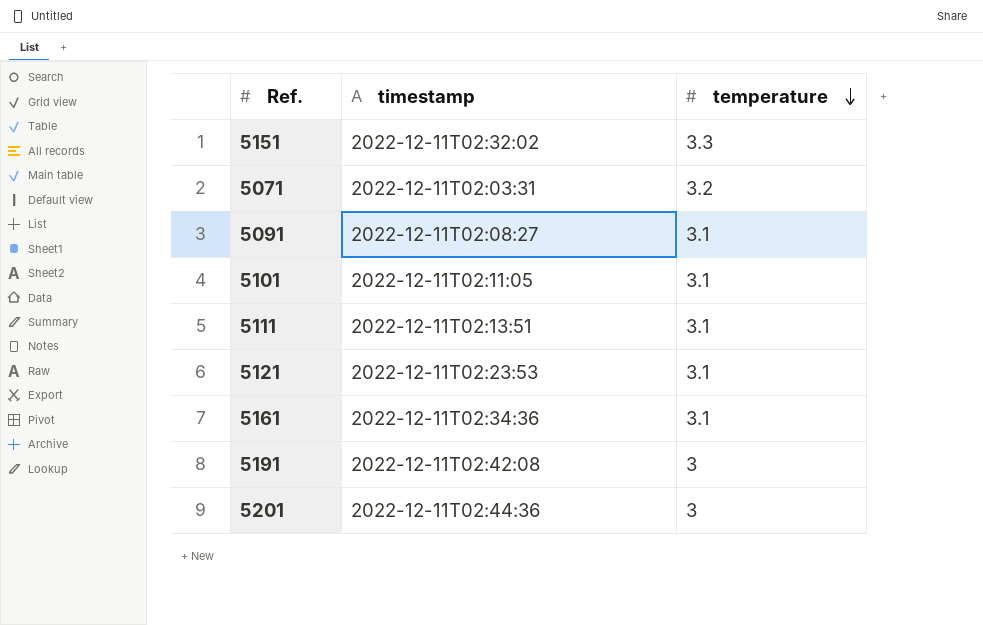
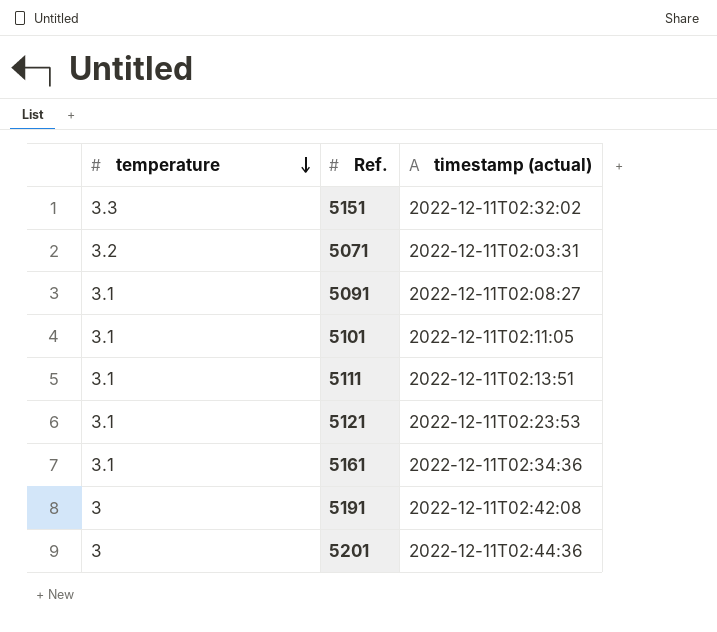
column temperature | position: 3 -> 1
column name: timestamp -> timestamp (actual)

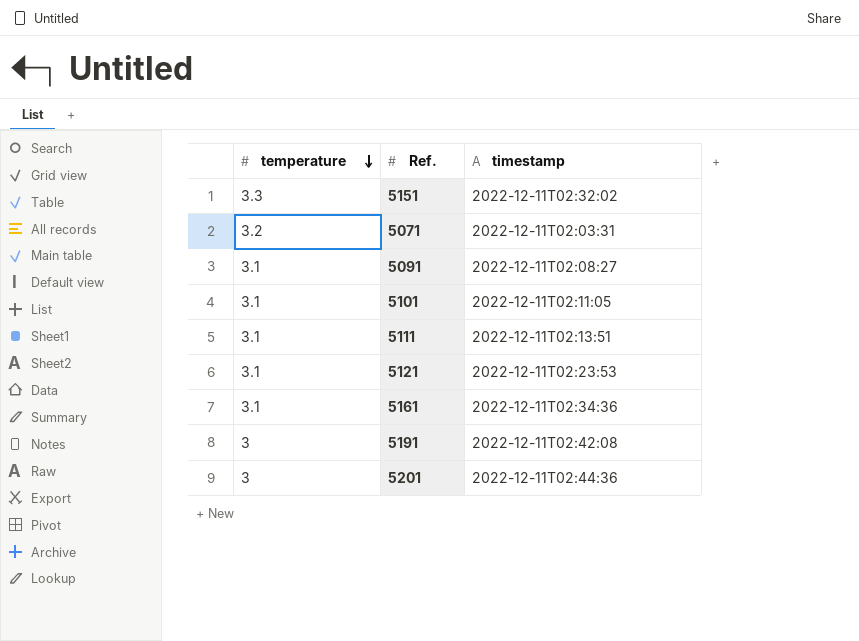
column name: timestamp (actual) -> timestamp

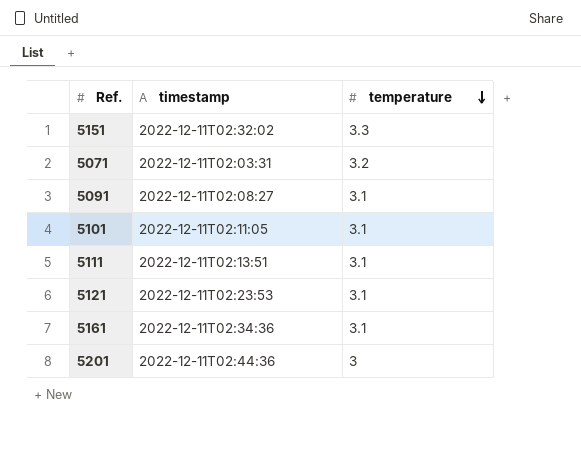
column temperature | position: 1 -> 3
row 5191: 3 | 2022-12-11T02:42:08 -> none

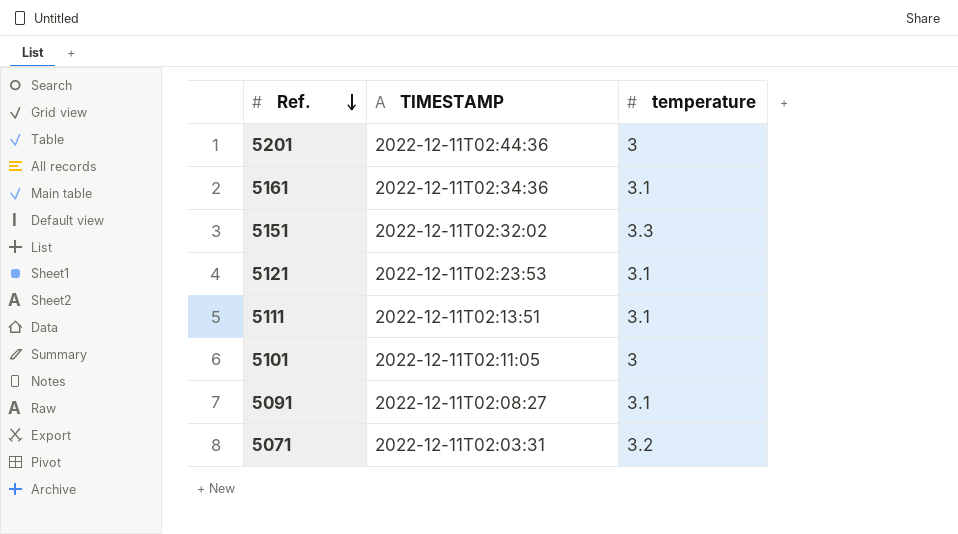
row order: temperature descending -> Ref. descending
column name: timestamp -> TIMESTAMP
5101 | temperature: 3.1 -> 3

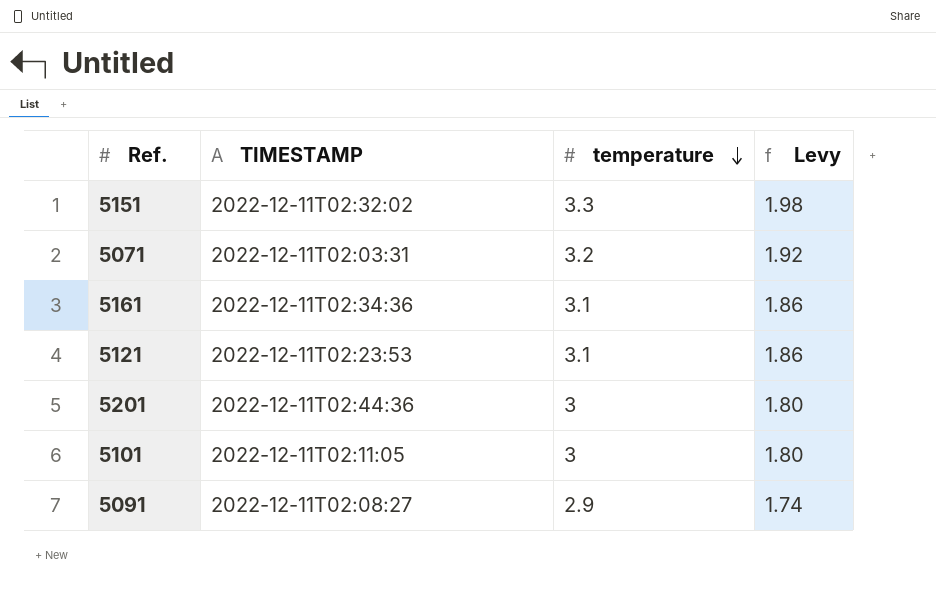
row order: Ref. descending -> temperature descending
column Levy | formula: none -> [temperature] * 0.6
row 5111: 2022-12-11T02:13:51 | 3.1 -> none
5091 | temperature: 3.1 -> 2.9

